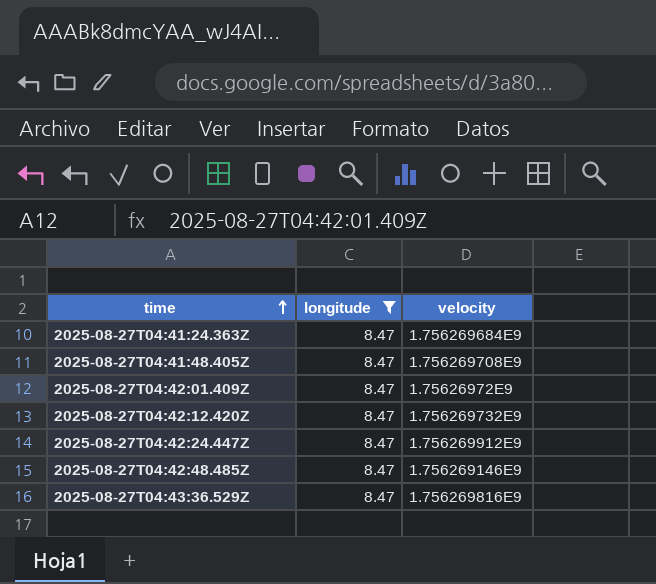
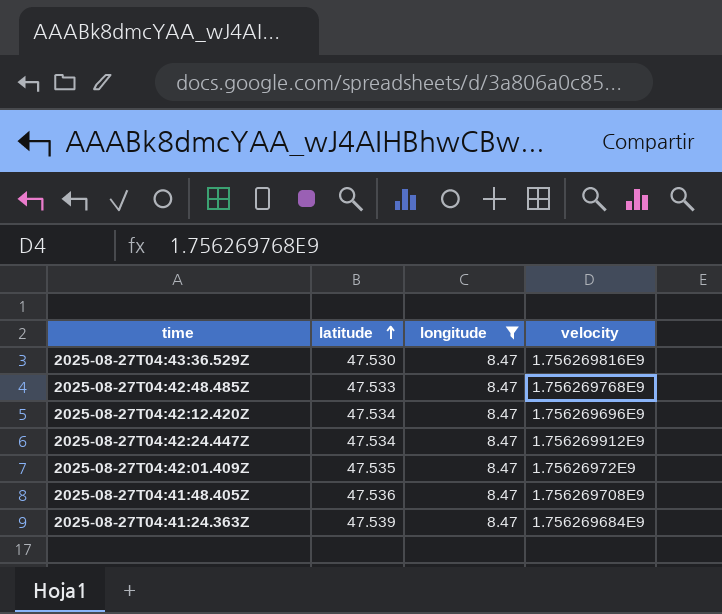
row order: time ascending -> latitude ascending
column latitude | position: none -> 2
2025-08-27T04:42:48.485Z | velocity: 1.756269146E9 -> 1.756269768E9
2025-08-27T04:42:12.420Z | velocity: 1.756269732E9 -> 1.756269696E9

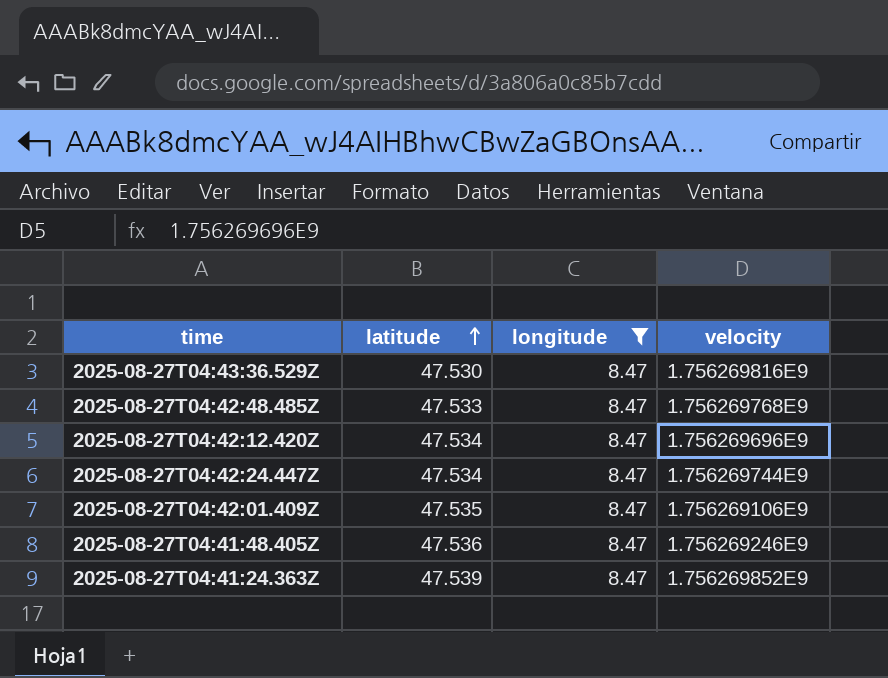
2025-08-27T04:42:24.447Z | velocity: 1.756269912E9 -> 1.756269744E9
2025-08-27T04:42:01.409Z | velocity: 1.75626972E9 -> 1.756269106E9
2025-08-27T04:41:48.405Z | velocity: 1.756269708E9 -> 1.756269246E9
2025-08-27T04:41:24.363Z | velocity: 1.756269684E9 -> 1.756269852E9

